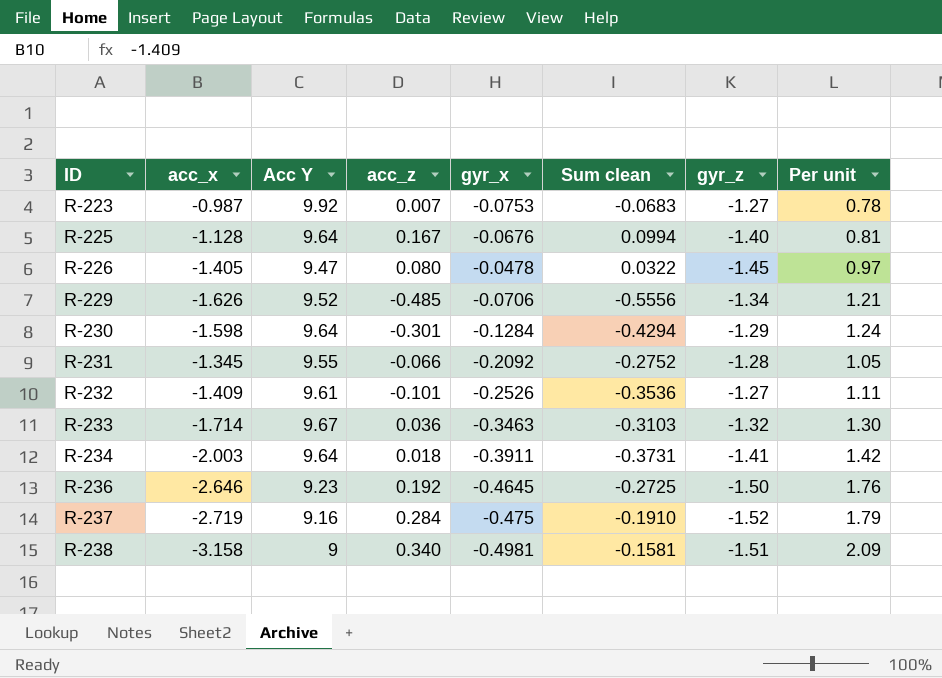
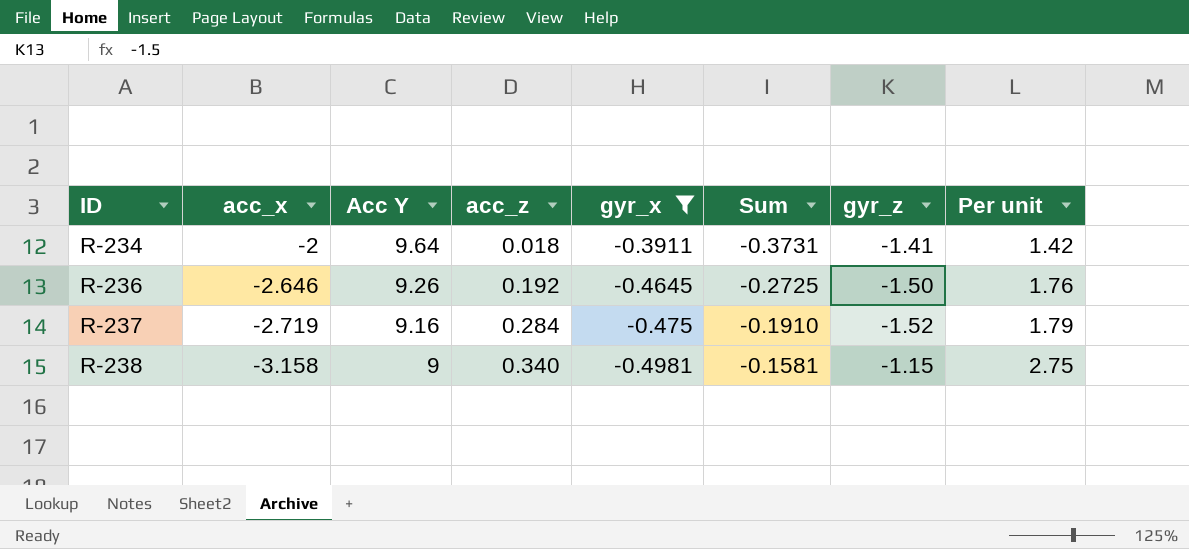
filter: none -> gyr_x <= -0.3911
column name: Sum clean -> Sum
R-234 | acc_x: -2.003 -> -2
R-236 | Acc Y: 9.23 -> 9.26
R-238 | gyr_z: -1.51 -> -1.15
R-238 | Per unit: 2.09 -> 2.75

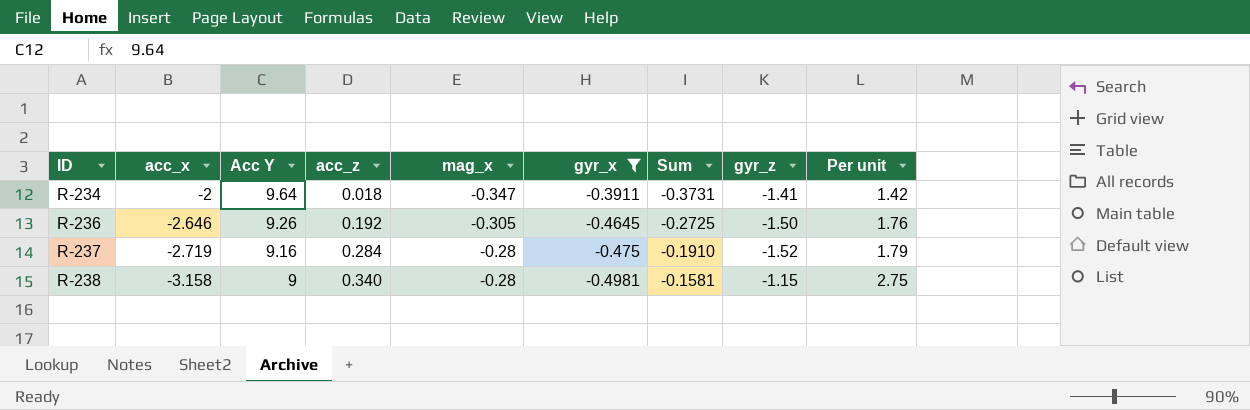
column mag_x | position: none -> 5

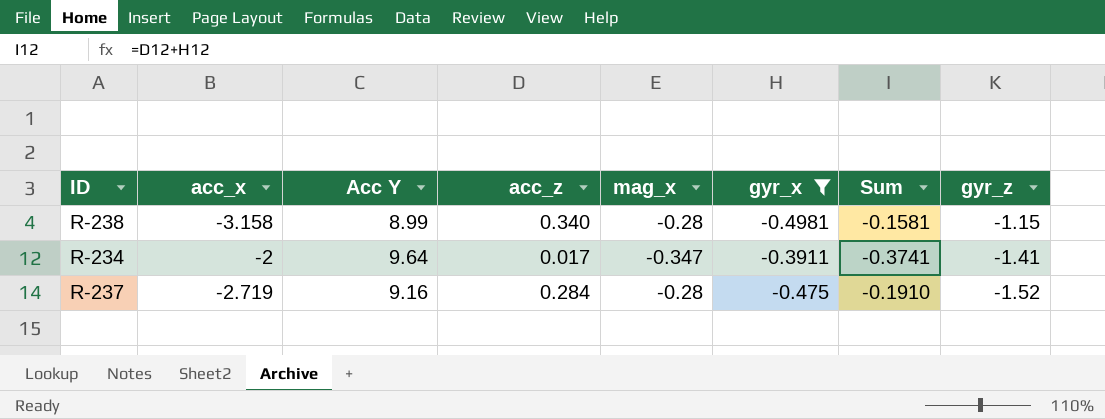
row order: ID ascending -> gyr_z descending
column Per unit | formula: [acc_x] / [gyr_z] -> none
row R-236: -2.646 | 9.26 | 0.192 | -0.305 | -0.4645 | -0.2725 | -1.50 | 1.76 -> none
R-238 | Acc Y: 9 -> 8.99
R-234 | acc_z: 0.018 -> 0.017
R-234 | Sum: -0.3731 -> -0.3741

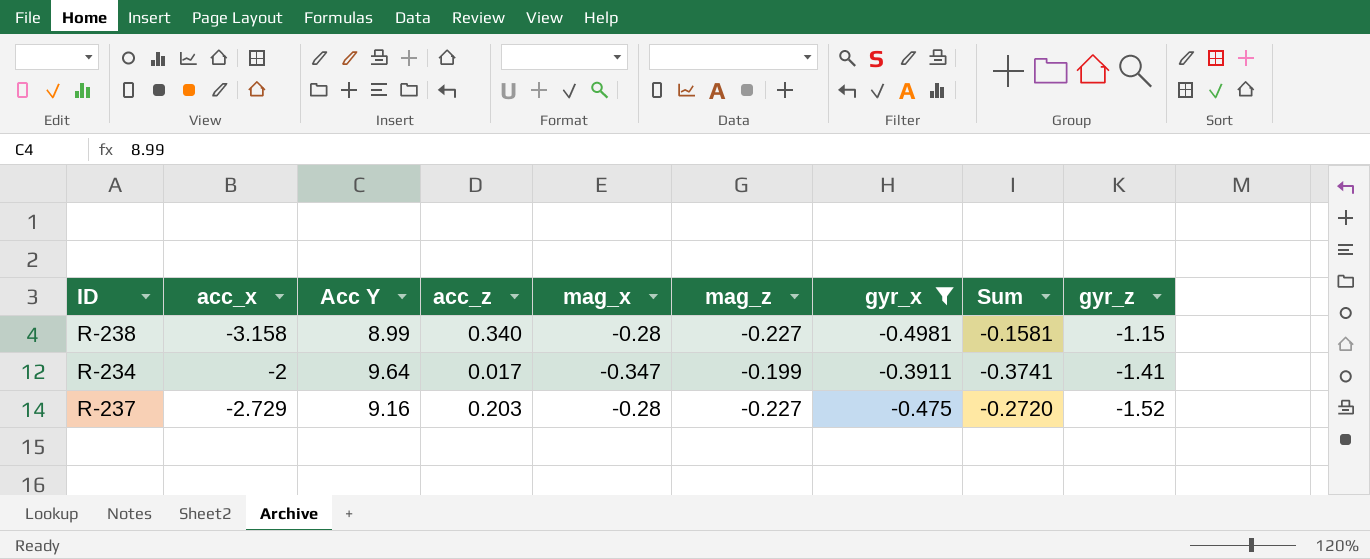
column mag_z | position: none -> 6
R-237 | acc_x: -2.719 -> -2.729
R-237 | acc_z: 0.284 -> 0.203
R-237 | Sum: -0.1910 -> -0.2720

